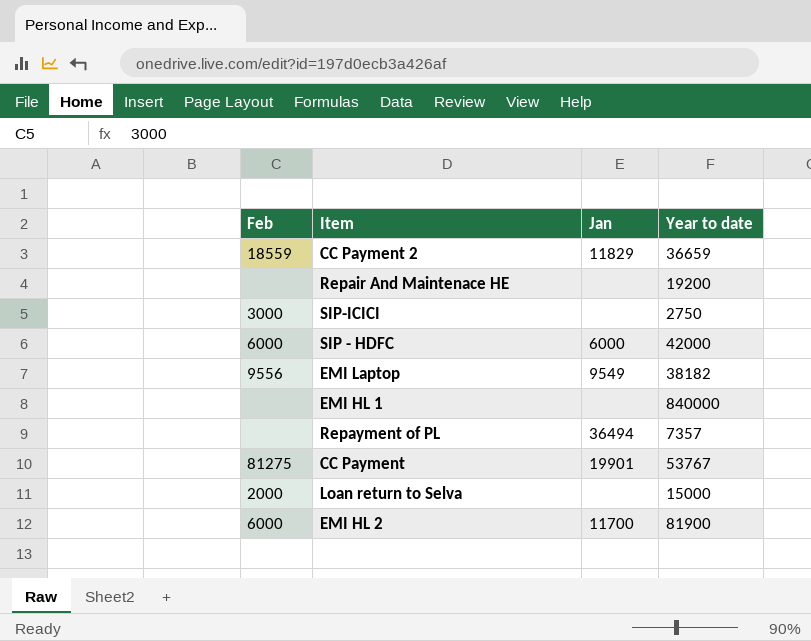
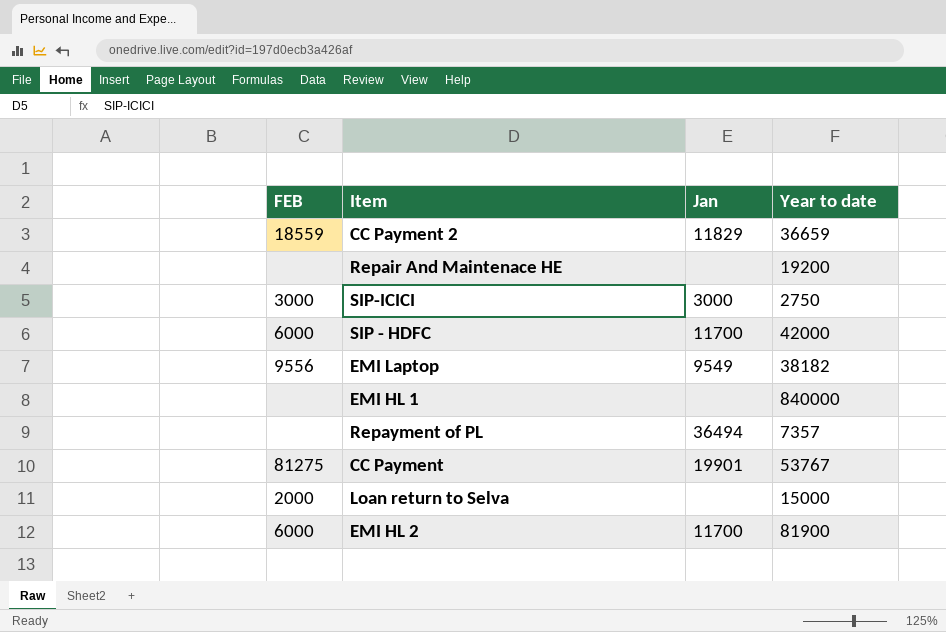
column name: Feb -> FEB
SIP-ICICI | Jan: none -> 3000
SIP - HDFC | Jan: 6000 -> 11700

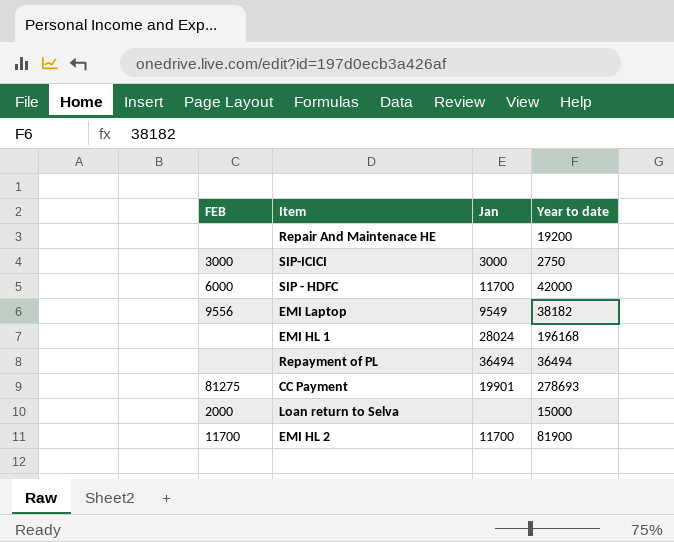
row CC Payment 2: 18559 | 11829 | 36659 -> none
EMI HL 1 | Jan: none -> 28024
EMI HL 1 | Year to date: 840000 -> 196168
Repayment of PL | Year to date: 7357 -> 36494
CC Payment | Year to date: 53767 -> 278693
EMI HL 2 | FEB: 6000 -> 11700

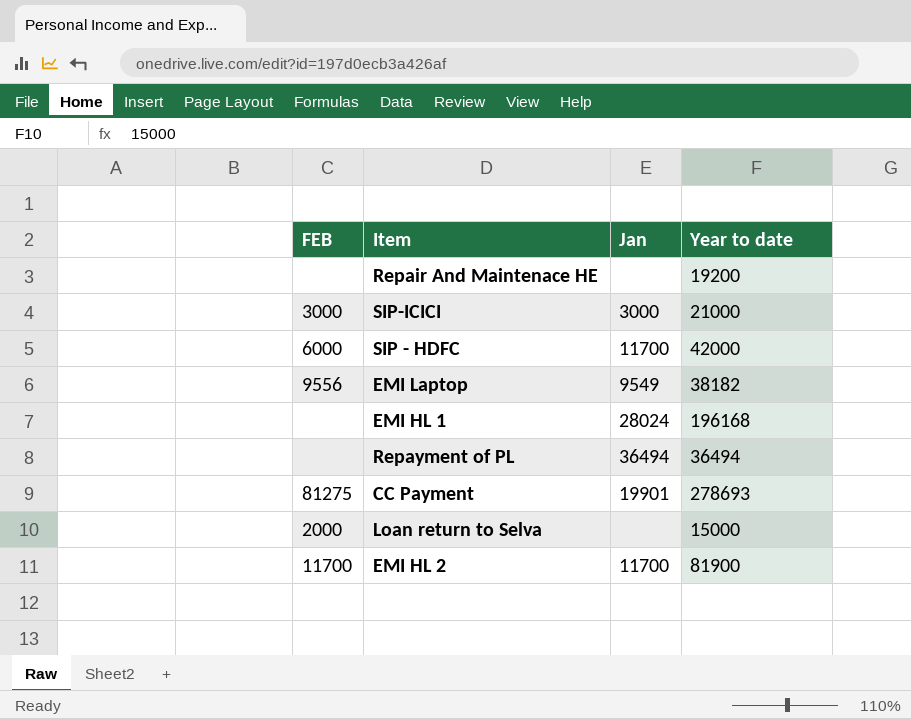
SIP-ICICI | Year to date: 2750 -> 21000

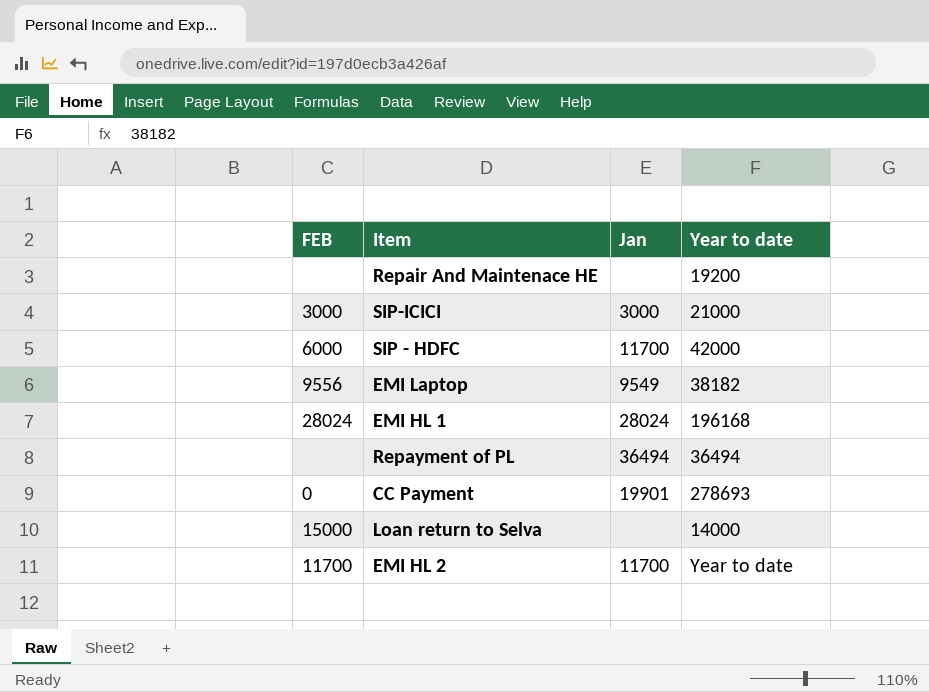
EMI HL 1 | FEB: none -> 28024
CC Payment | FEB: 81275 -> 0
Loan return to Selva | FEB: 2000 -> 15000
Loan return to Selva | Year to date: 15000 -> 14000
EMI HL 2 | Year to date: 81900 -> Year to date

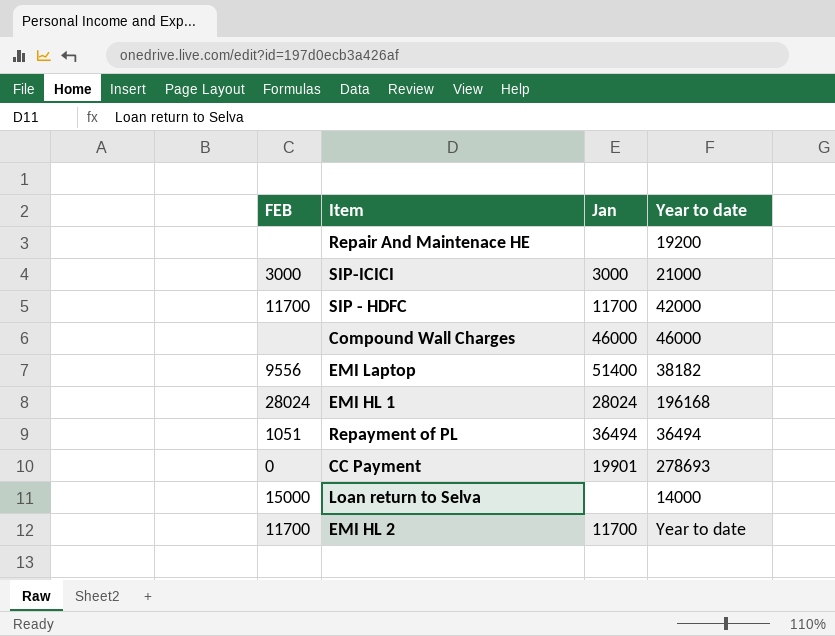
SIP - HDFC | FEB: 6000 -> 11700
row Compound Wall Charges: none -> none | 46000 | 46000
EMI Laptop | Jan: 9549 -> 51400
Repayment of PL | FEB: none -> 1051

